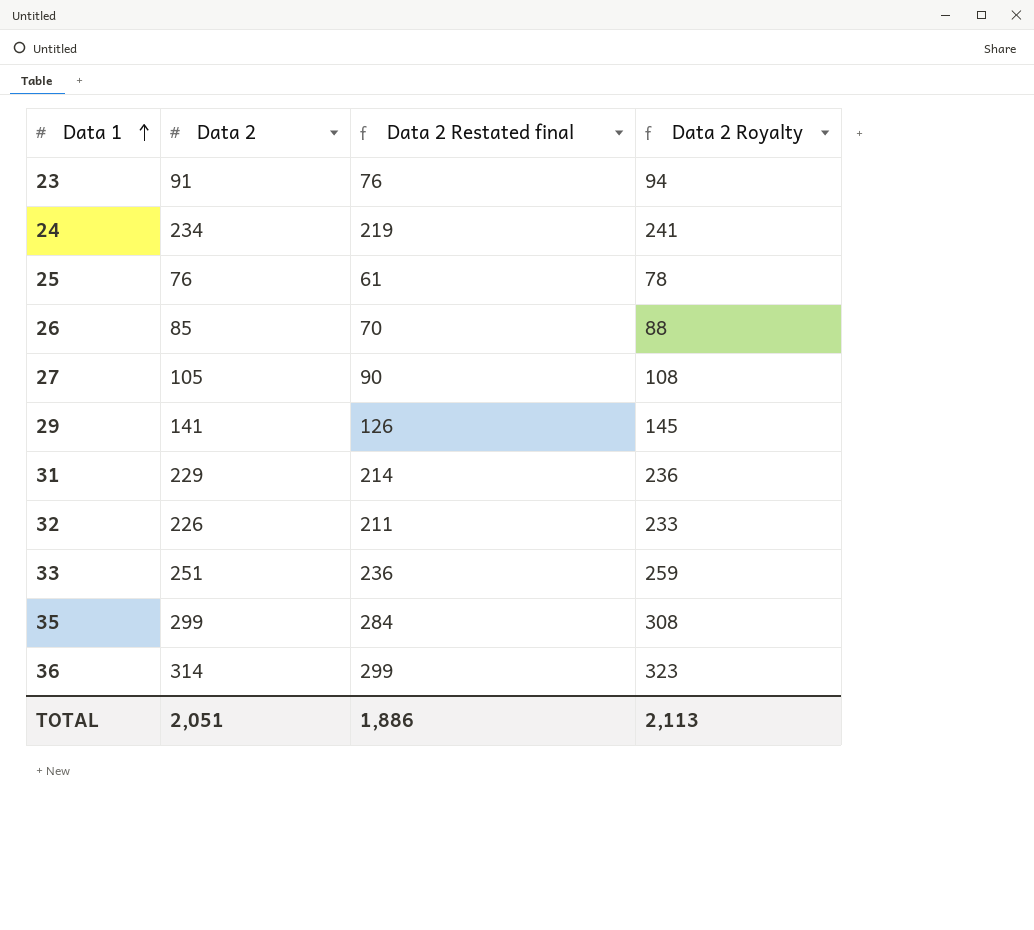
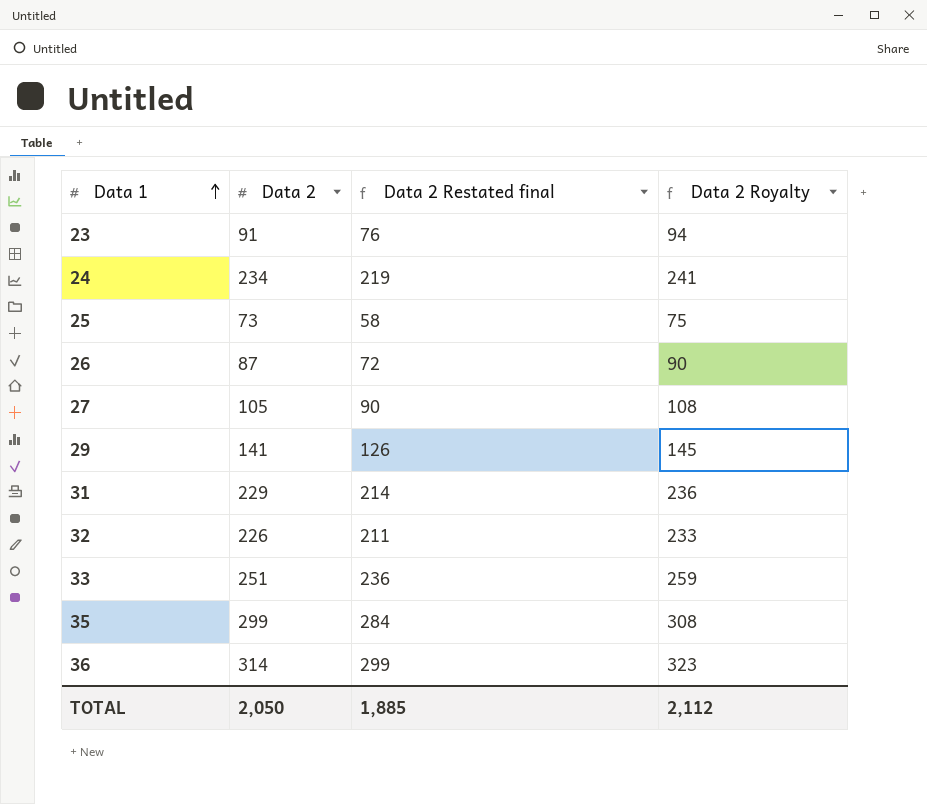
25 | Data 2: 76 -> 73
25 | Data 2 Restated final: 61 -> 58
25 | Data 2 Royalty: 78 -> 75
26 | Data 2: 85 -> 87
26 | Data 2 Restated final: 70 -> 72
26 | Data 2 Royalty: 88 -> 90
TOTAL | Data 2: 2,051 -> 2,050
TOTAL | Data 2 Restated final: 1,886 -> 1,885
TOTAL | Data 2 Royalty: 2,113 -> 2,112

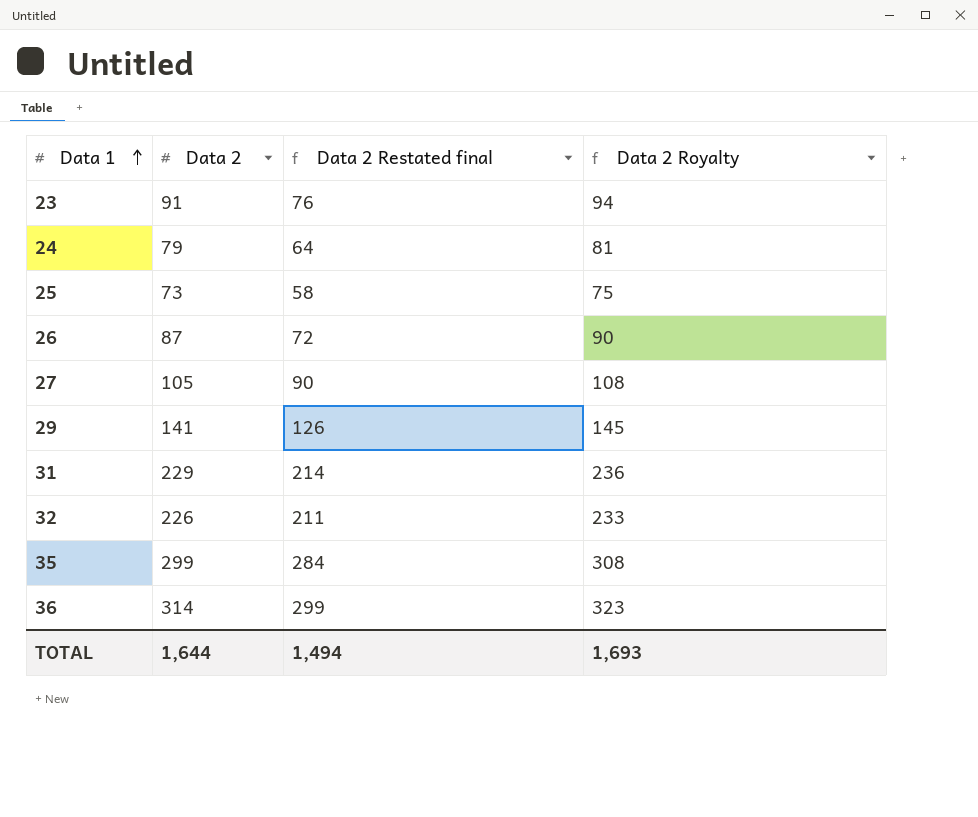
row 33: 251 | 236 | 259 -> none
24 | Data 2: 234 -> 79
24 | Data 2 Restated final: 219 -> 64
24 | Data 2 Royalty: 241 -> 81
TOTAL | Data 2: 2,050 -> 1,644
TOTAL | Data 2 Restated final: 1,885 -> 1,494
TOTAL | Data 2 Royalty: 2,112 -> 1,693

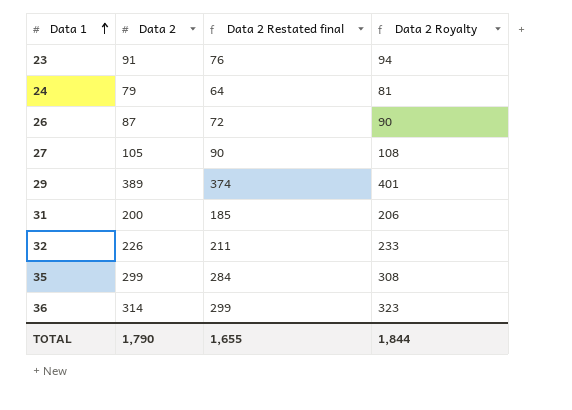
row 25: 73 | 58 | 75 -> none
29 | Data 2: 141 -> 389
29 | Data 2 Restated final: 126 -> 374
29 | Data 2 Royalty: 145 -> 401
31 | Data 2: 229 -> 200
31 | Data 2 Restated final: 214 -> 185
31 | Data 2 Royalty: 236 -> 206
TOTAL | Data 2: 1,644 -> 1,790
TOTAL | Data 2 Restated final: 1,494 -> 1,655
TOTAL | Data 2 Royalty: 1,693 -> 1,844

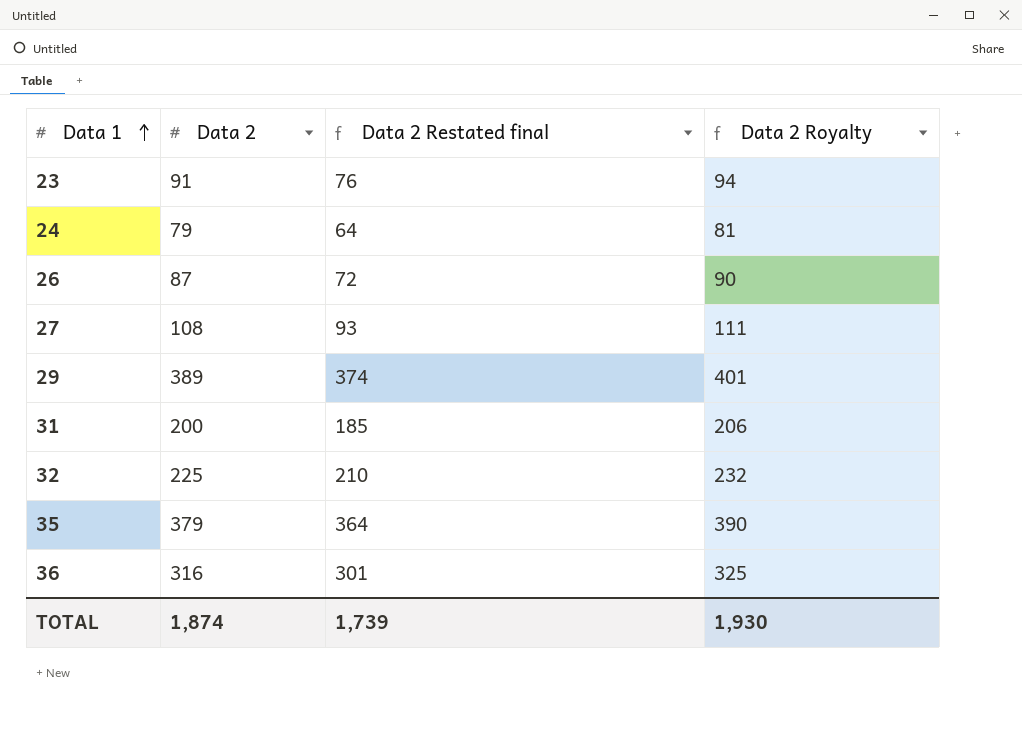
27 | Data 2: 105 -> 108
27 | Data 2 Restated final: 90 -> 93
27 | Data 2 Royalty: 108 -> 111
32 | Data 2: 226 -> 225
32 | Data 2 Restated final: 211 -> 210
32 | Data 2 Royalty: 233 -> 232
35 | Data 2: 299 -> 379
35 | Data 2 Restated final: 284 -> 364
35 | Data 2 Royalty: 308 -> 390
36 | Data 2: 314 -> 316
36 | Data 2 Restated final: 299 -> 301
36 | Data 2 Royalty: 323 -> 325
TOTAL | Data 2: 1,790 -> 1,874
TOTAL | Data 2 Restated final: 1,655 -> 1,739
TOTAL | Data 2 Royalty: 1,844 -> 1,930

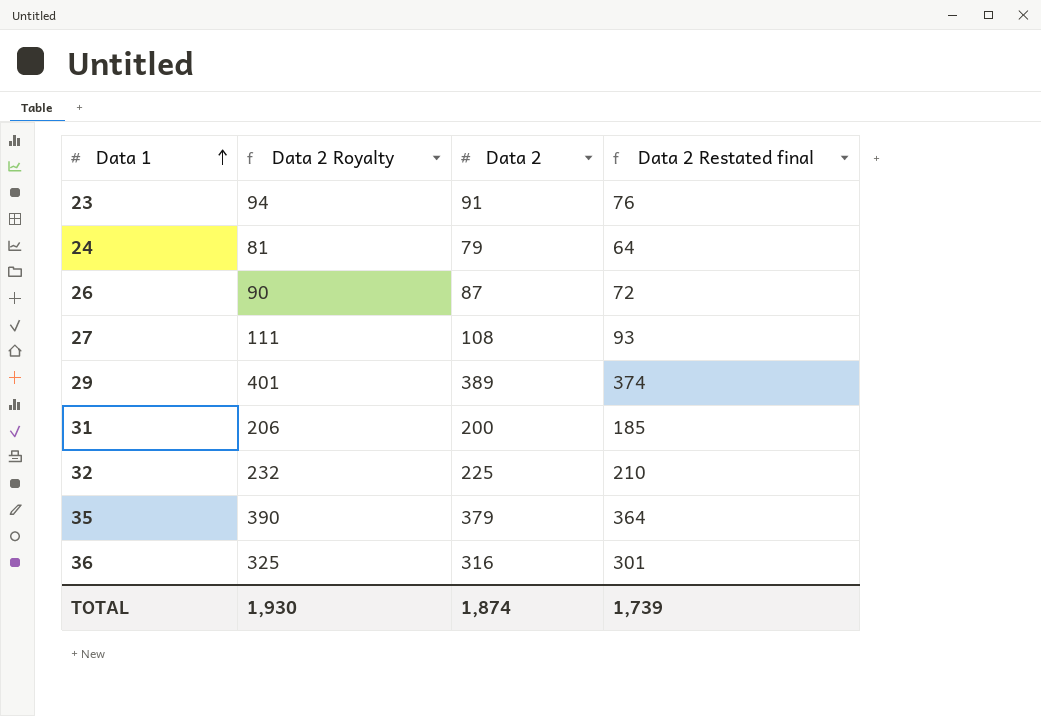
column Data 2 Royalty | position: 4 -> 2

